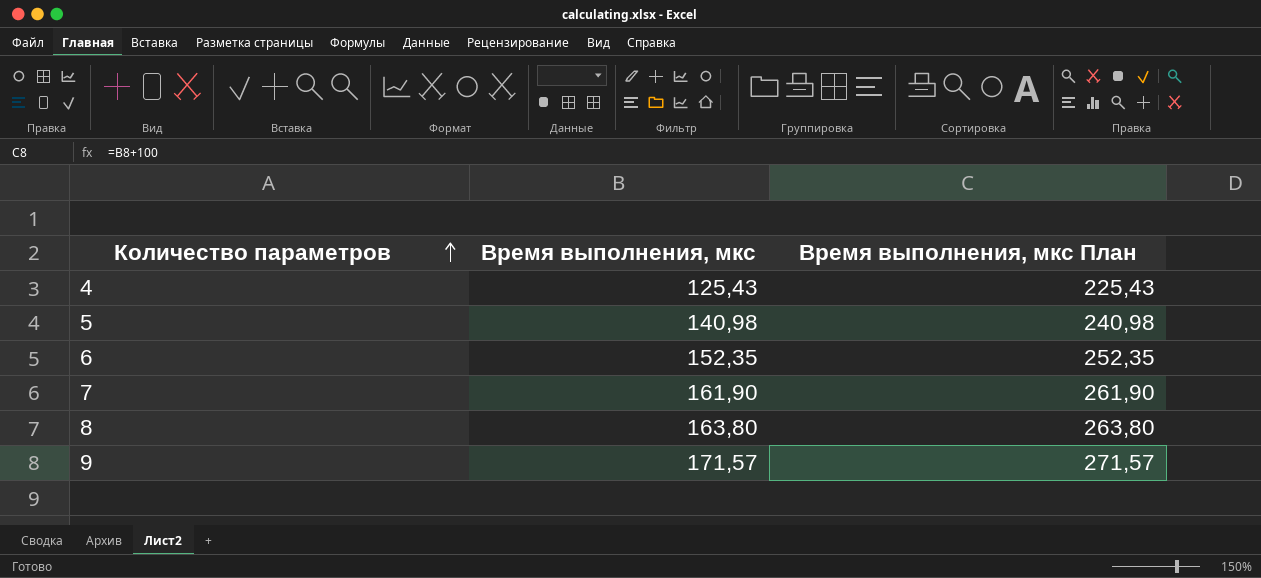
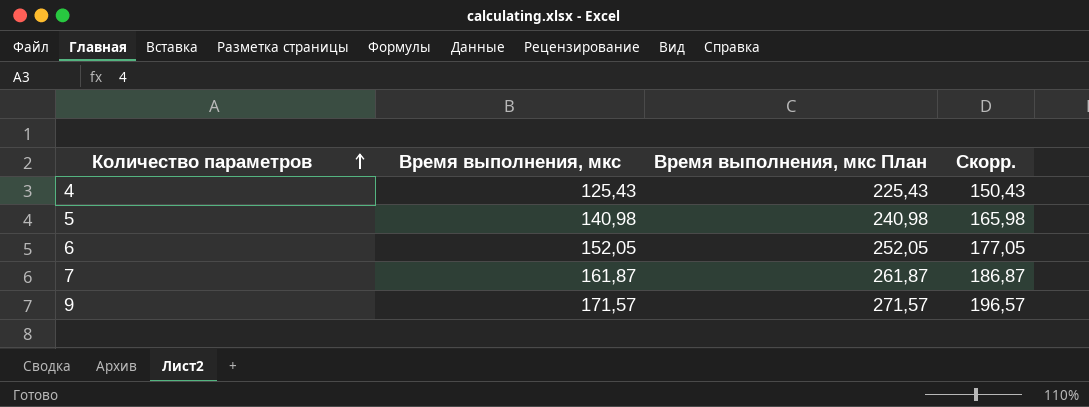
column Скорр. | formula: none -> [Время выполнения, мкс] + 25
row 8: 163,80 | 263,80 -> none
6 | Время выполнения, мкс: 152,35 -> 152,05
6 | Время выполнения, мкс План: 252,35 -> 252,05
7 | Время выполнения, мкс: 161,90 -> 161,87
7 | Время выполнения, мкс План: 261,90 -> 261,87

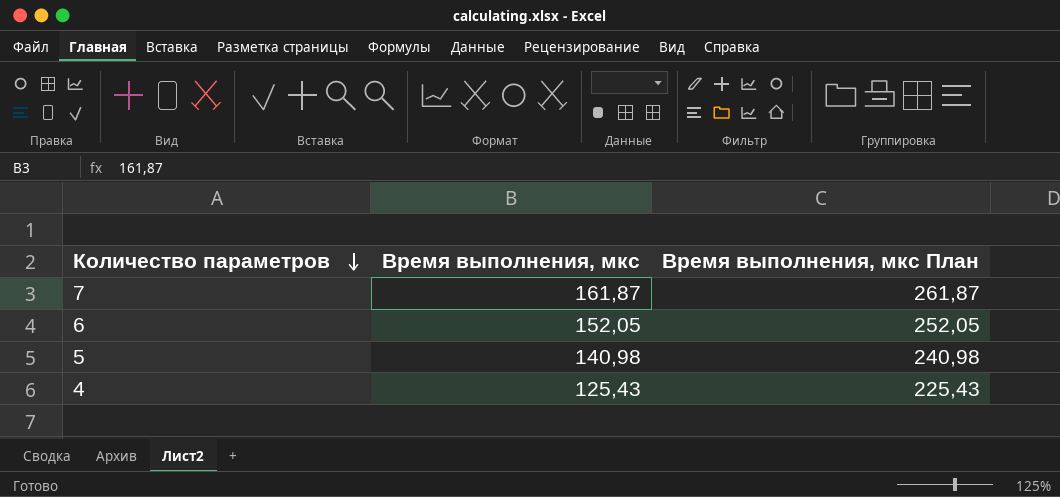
row order: Количество параметров ascending -> Количество параметров descending
column Скорр. | formula: [Время выполнения, мкс] + 25 -> none
row 9: 171,57 | 271,57 | 196,57 -> none

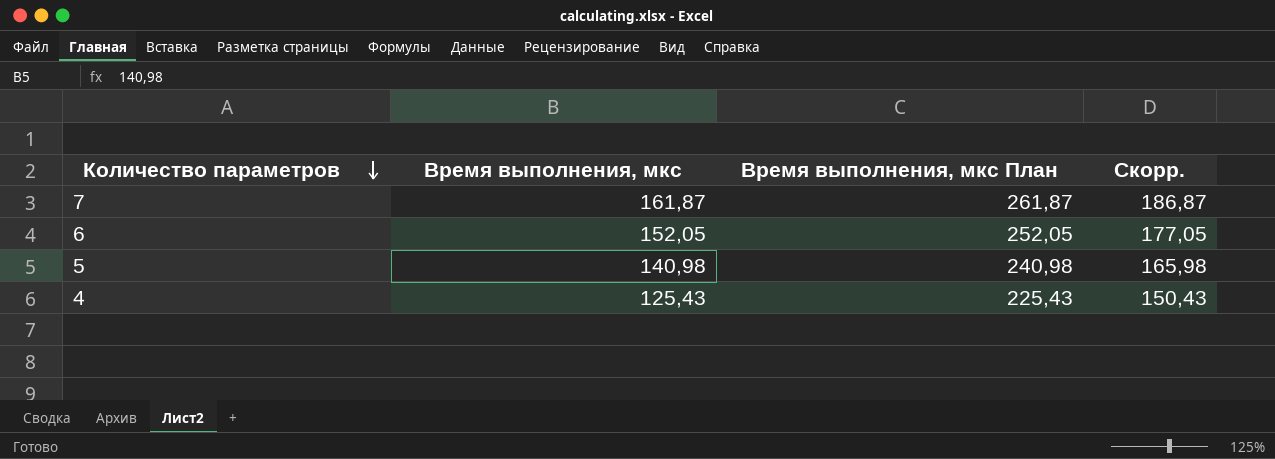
column Скорр. | formula: none -> [Время выполнения, мкс] + 25

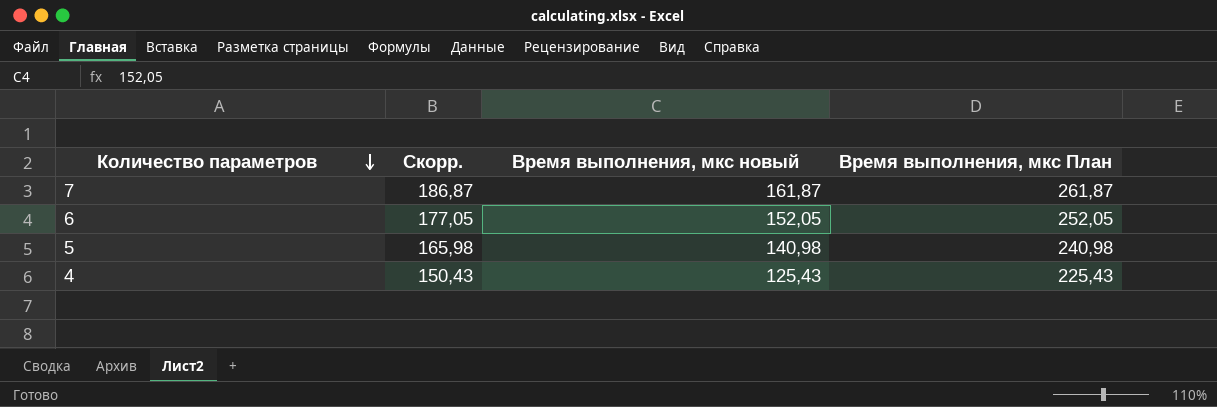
column Скорр. | position: 4 -> 2
column name: Время выполнения, мкс -> Время выполнения, мкс новый

